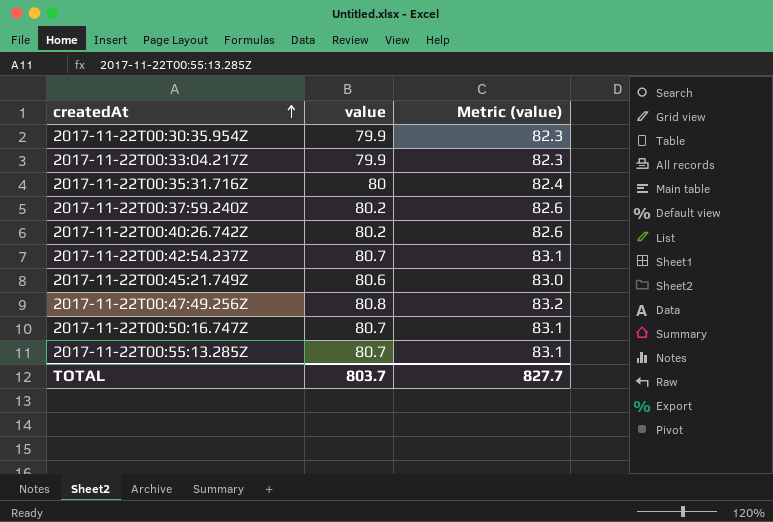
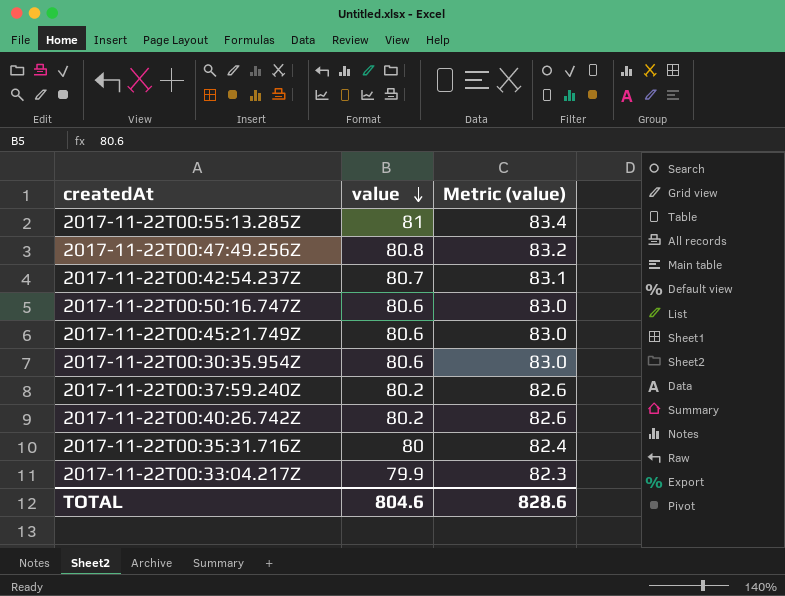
row order: createdAt ascending -> value descending
2017-11-22T00:55:13.285Z | value: 80.7 -> 81
2017-11-22T00:55:13.285Z | Metric (value): 83.1 -> 83.4
2017-11-22T00:50:16.747Z | value: 80.7 -> 80.6
2017-11-22T00:50:16.747Z | Metric (value): 83.1 -> 83.0
2017-11-22T00:30:35.954Z | value: 79.9 -> 80.6
2017-11-22T00:30:35.954Z | Metric (value): 82.3 -> 83.0
TOTAL | value: 803.7 -> 804.6
TOTAL | Metric (value): 827.7 -> 828.6

